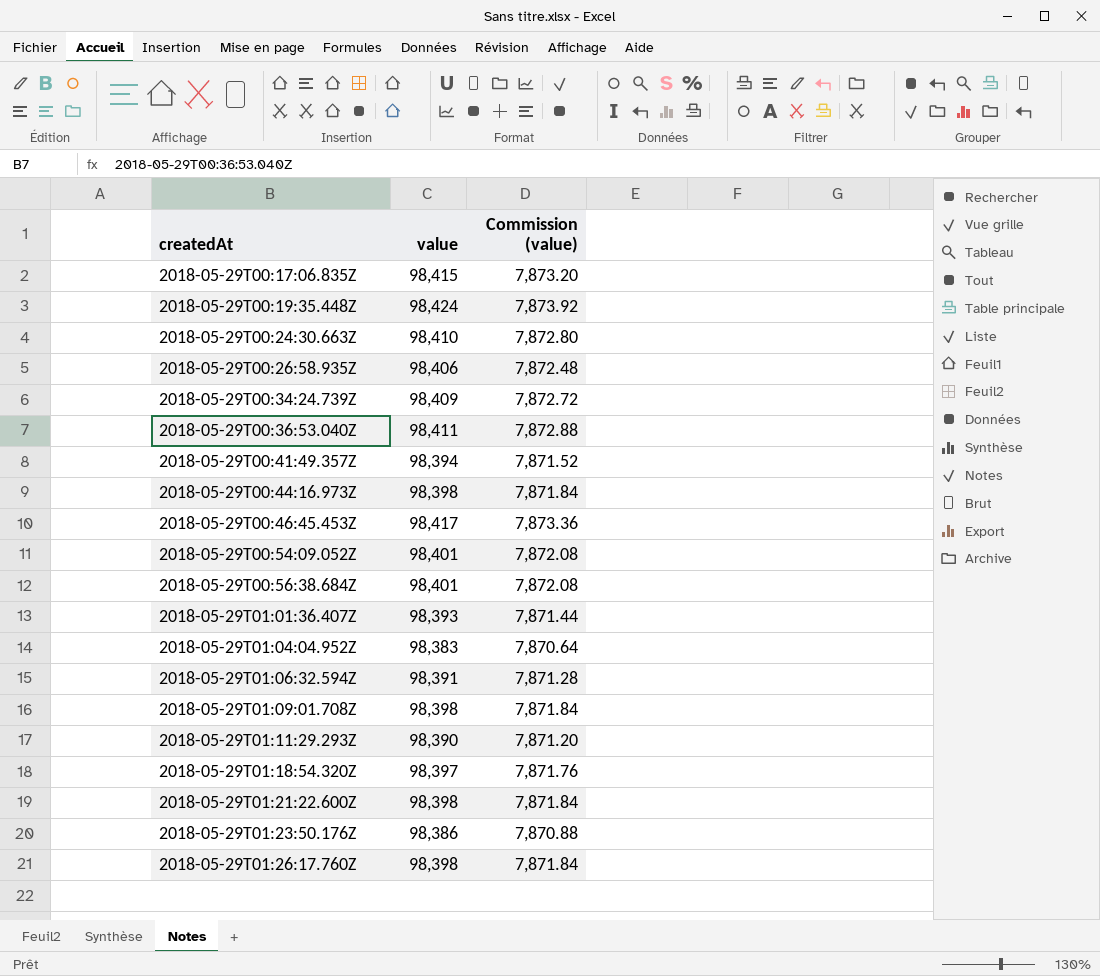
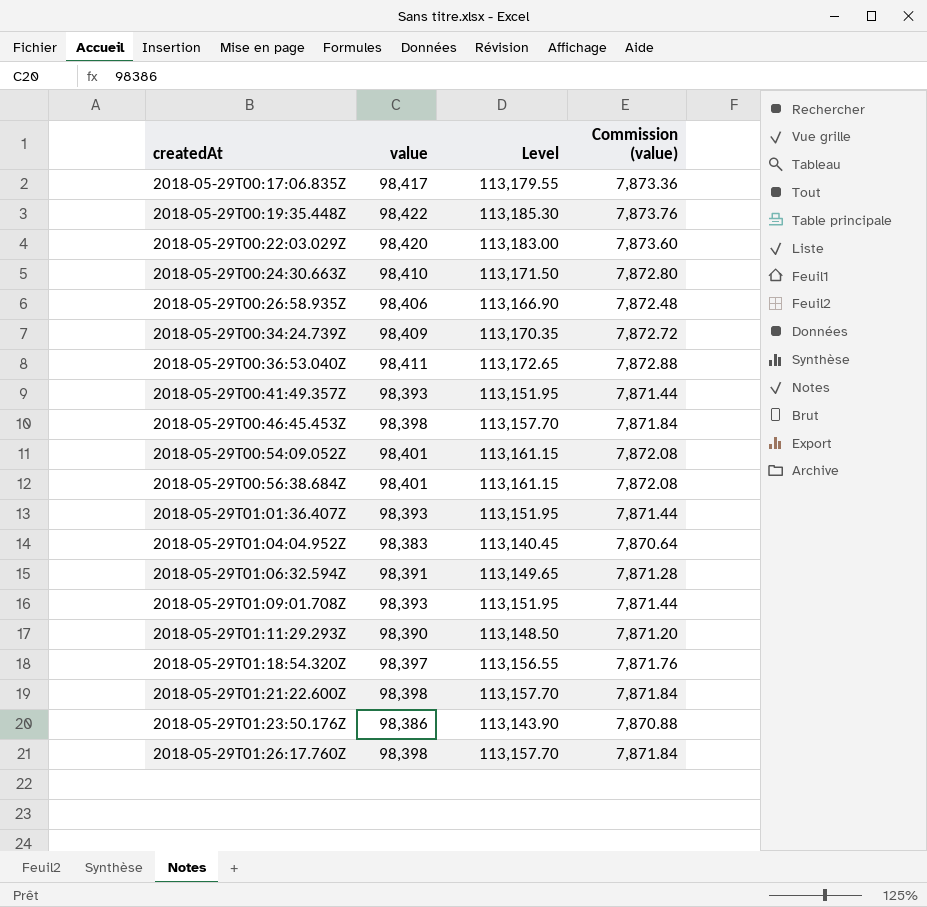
column Level | formula: none -> [value] * 1.15
row 2018-05-29T00:44:16.973Z: 98,398 | 7,871.84 -> none
2018-05-29T00:17:06.835Z | value: 98,415 -> 98,417
2018-05-29T00:17:06.835Z | Commission (value): 7,873.20 -> 7,873.36
2018-05-29T00:19:35.448Z | value: 98,424 -> 98,422
2018-05-29T00:19:35.448Z | Commission (value): 7,873.92 -> 7,873.76
row 2018-05-29T00:22:03.029Z: none -> 98,420 | 113,183.00 | 7,873.60
2018-05-29T00:41:49.357Z | value: 98,394 -> 98,393
2018-05-29T00:41:49.357Z | Commission (value): 7,871.52 -> 7,871.44
2018-05-29T00:46:45.453Z | value: 98,417 -> 98,398
2018-05-29T00:46:45.453Z | Commission (value): 7,873.36 -> 7,871.84
2018-05-29T01:09:01.708Z | value: 98,398 -> 98,393
2018-05-29T01:09:01.708Z | Commission (value): 7,871.84 -> 7,871.44

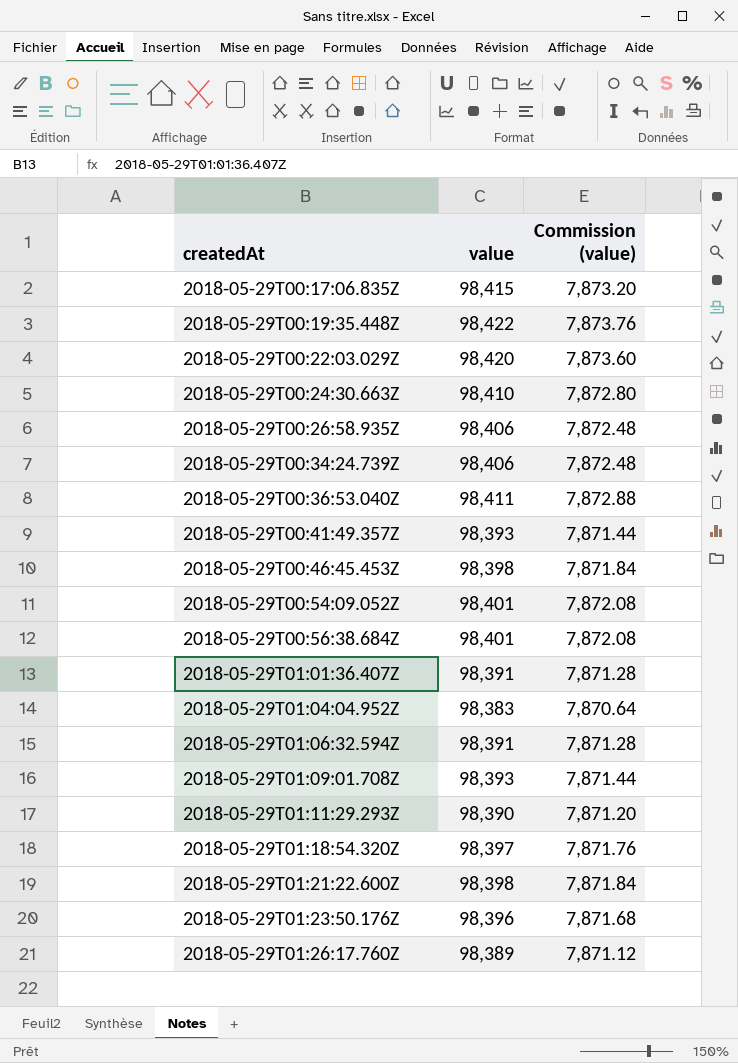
column Level | formula: [value] * 1.15 -> none
2018-05-29T00:17:06.835Z | value: 98,417 -> 98,415
2018-05-29T00:17:06.835Z | Commission (value): 7,873.36 -> 7,873.20
2018-05-29T00:34:24.739Z | value: 98,409 -> 98,406
2018-05-29T00:34:24.739Z | Commission (value): 7,872.72 -> 7,872.48
2018-05-29T01:01:36.407Z | value: 98,393 -> 98,391
2018-05-29T01:01:36.407Z | Commission (value): 7,871.44 -> 7,871.28
2018-05-29T01:23:50.176Z | value: 98,386 -> 98,396
2018-05-29T01:23:50.176Z | Commission (value): 7,870.88 -> 7,871.68
2018-05-29T01:26:17.760Z | value: 98,398 -> 98,389
2018-05-29T01:26:17.760Z | Commission (value): 7,871.84 -> 7,871.12

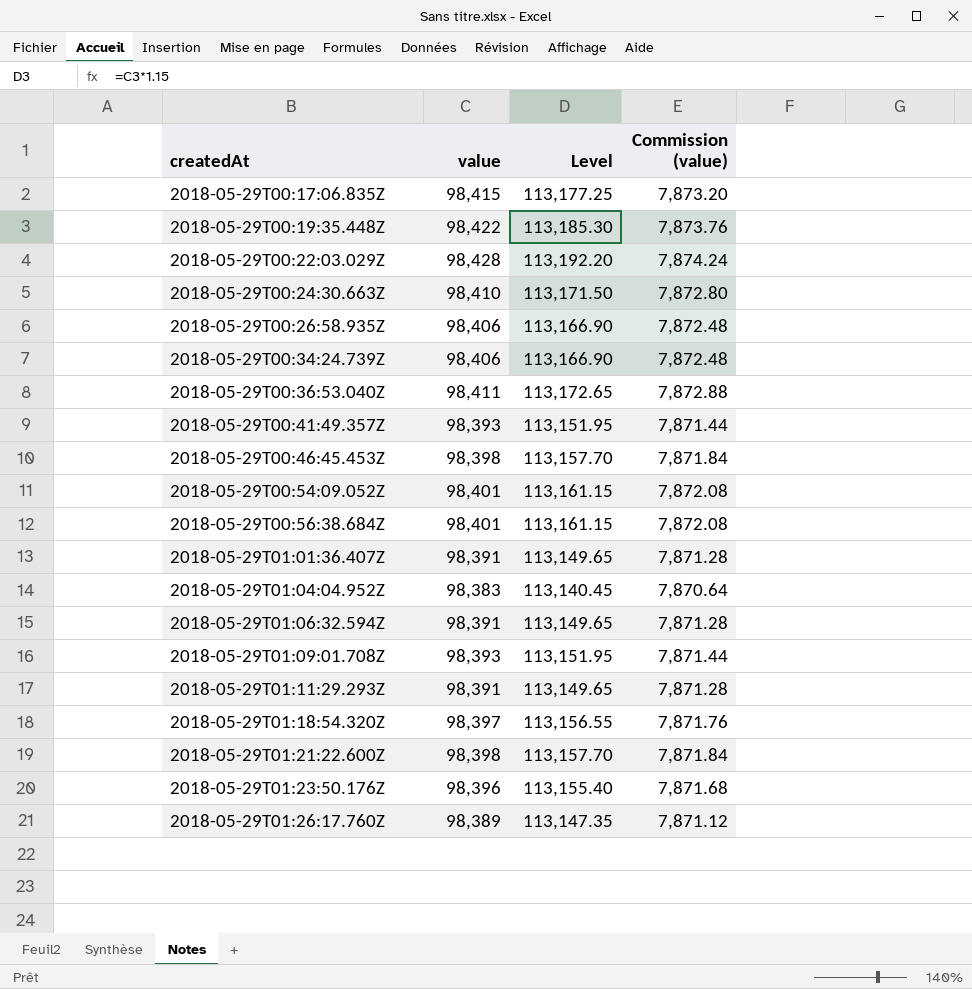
column Level | formula: none -> [value] * 1.15
2018-05-29T00:22:03.029Z | value: 98,420 -> 98,428
2018-05-29T00:22:03.029Z | Commission (value): 7,873.60 -> 7,874.24
2018-05-29T01:11:29.293Z | value: 98,390 -> 98,391
2018-05-29T01:11:29.293Z | Commission (value): 7,871.20 -> 7,871.28

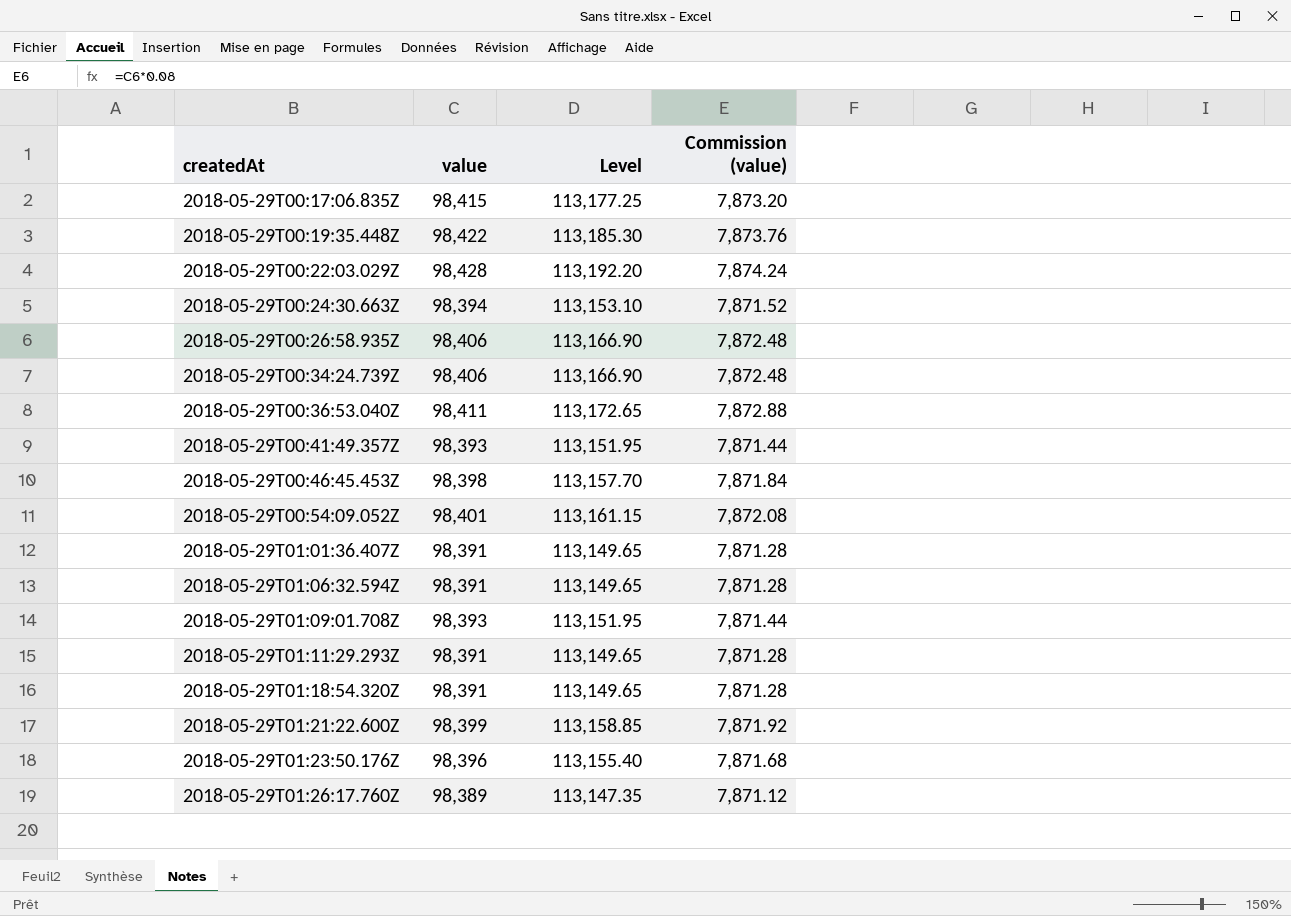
row 2018-05-29T00:56:38.684Z: 98,401 | 113,161.15 | 7,872.08 -> none
row 2018-05-29T01:04:04.952Z: 98,383 | 113,140.45 | 7,870.64 -> none
2018-05-29T00:24:30.663Z | value: 98,410 -> 98,394
2018-05-29T00:24:30.663Z | Level: 113,171.50 -> 113,153.10
2018-05-29T00:24:30.663Z | Commission (value): 7,872.80 -> 7,871.52
2018-05-29T01:18:54.320Z | value: 98,397 -> 98,391
2018-05-29T01:18:54.320Z | Level: 113,156.55 -> 113,149.65
2018-05-29T01:18:54.320Z | Commission (value): 7,871.76 -> 7,871.28
2018-05-29T01:21:22.600Z | value: 98,398 -> 98,399
2018-05-29T01:21:22.600Z | Level: 113,157.70 -> 113,158.85
2018-05-29T01:21:22.600Z | Commission (value): 7,871.84 -> 7,871.92

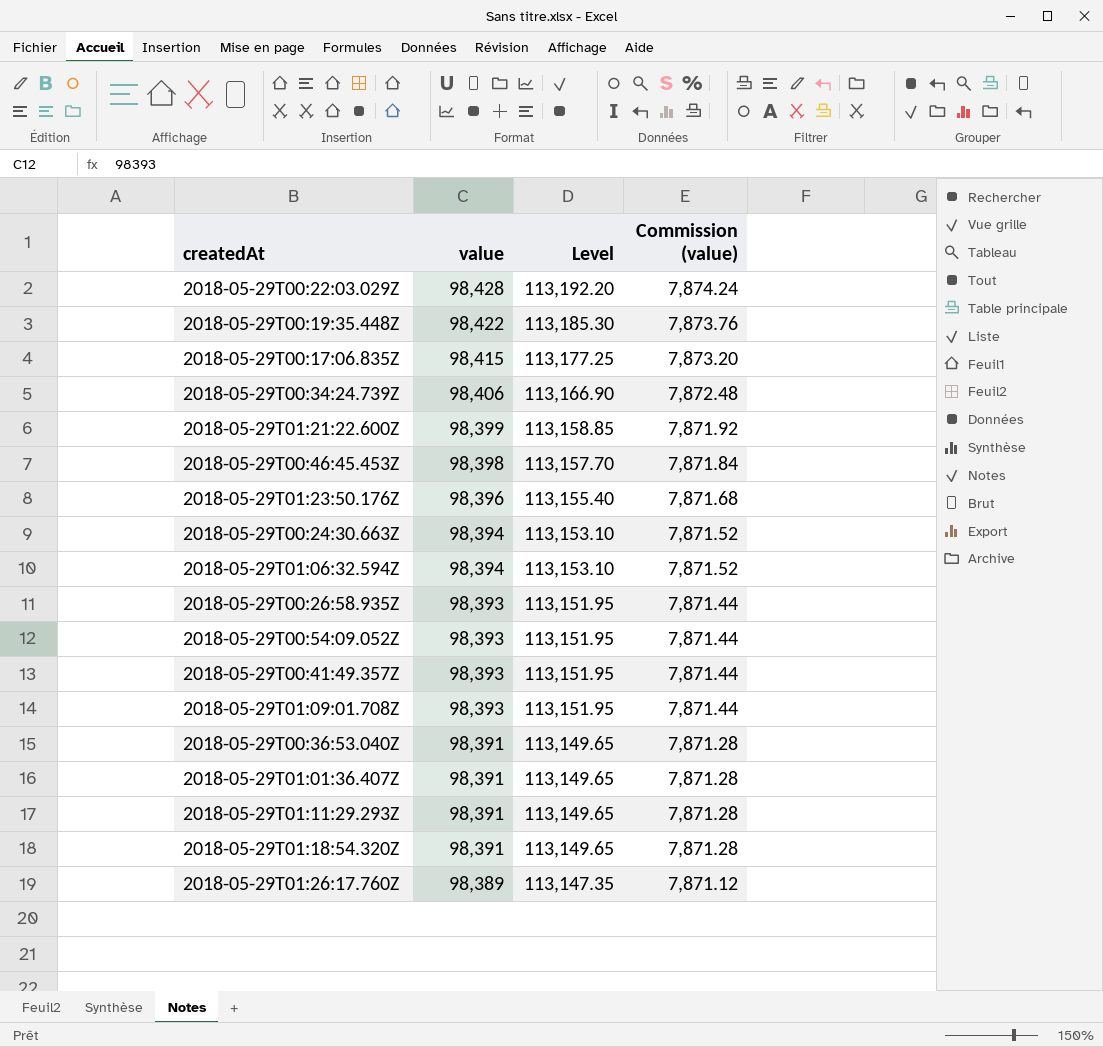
row order: createdAt ascending -> value descending
2018-05-29T01:06:32.594Z | value: 98,391 -> 98,394
2018-05-29T01:06:32.594Z | Level: 113,149.65 -> 113,153.10
2018-05-29T01:06:32.594Z | Commission (value): 7,871.28 -> 7,871.52
2018-05-29T00:26:58.935Z | value: 98,406 -> 98,393
2018-05-29T00:26:58.935Z | Level: 113,166.90 -> 113,151.95
2018-05-29T00:26:58.935Z | Commission (value): 7,872.48 -> 7,871.44
2018-05-29T00:54:09.052Z | value: 98,401 -> 98,393
2018-05-29T00:54:09.052Z | Level: 113,161.15 -> 113,151.95
2018-05-29T00:54:09.052Z | Commission (value): 7,872.08 -> 7,871.44
2018-05-29T00:36:53.040Z | value: 98,411 -> 98,391
2018-05-29T00:36:53.040Z | Level: 113,172.65 -> 113,149.65
2018-05-29T00:36:53.040Z | Commission (value): 7,872.88 -> 7,871.28

